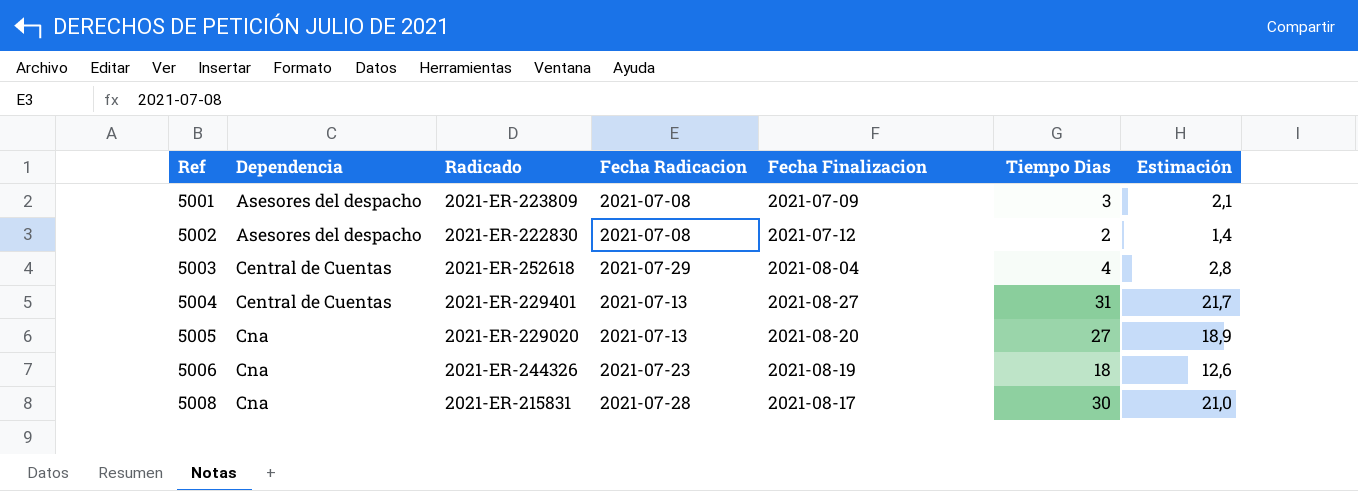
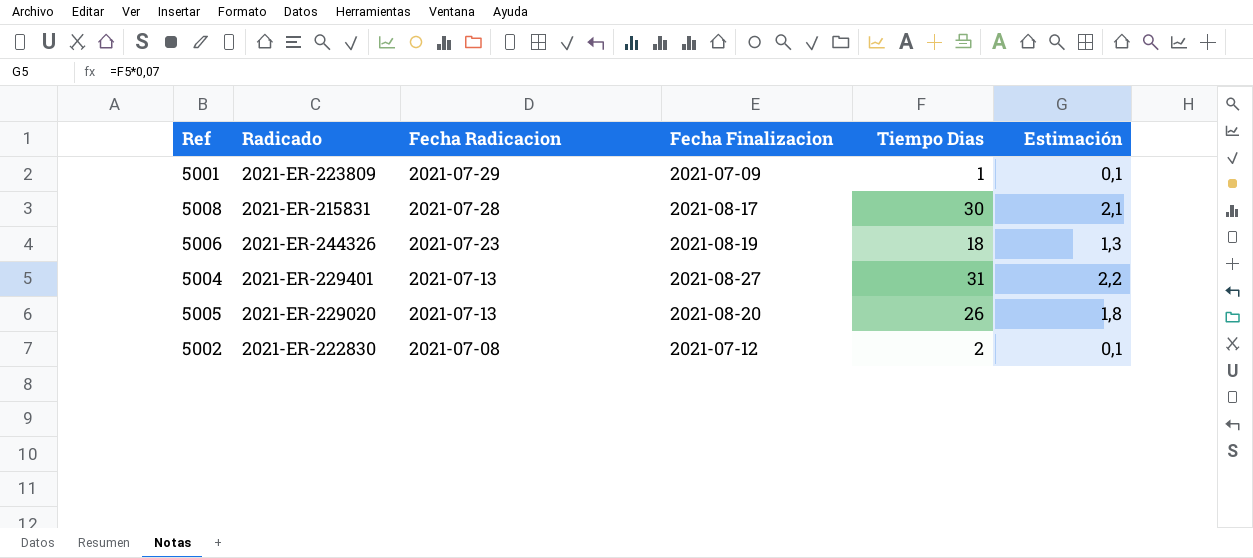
row order: Ref ascending -> Fecha Radicacion descending
column Dependencia | position: 2 -> none
column Estimación | formula: [Tiempo Dias] * 0,7 -> [Tiempo Dias] * 0,07
row 5003: Central de Cuentas | 2021-ER-252618 | 2021-07-29 | 2021-08-04 | 4 | 2,8 -> none
5001 | Fecha Radicacion: 2021-07-08 -> 2021-07-29
5001 | Tiempo Dias: 3 -> 1
5005 | Tiempo Dias: 27 -> 26

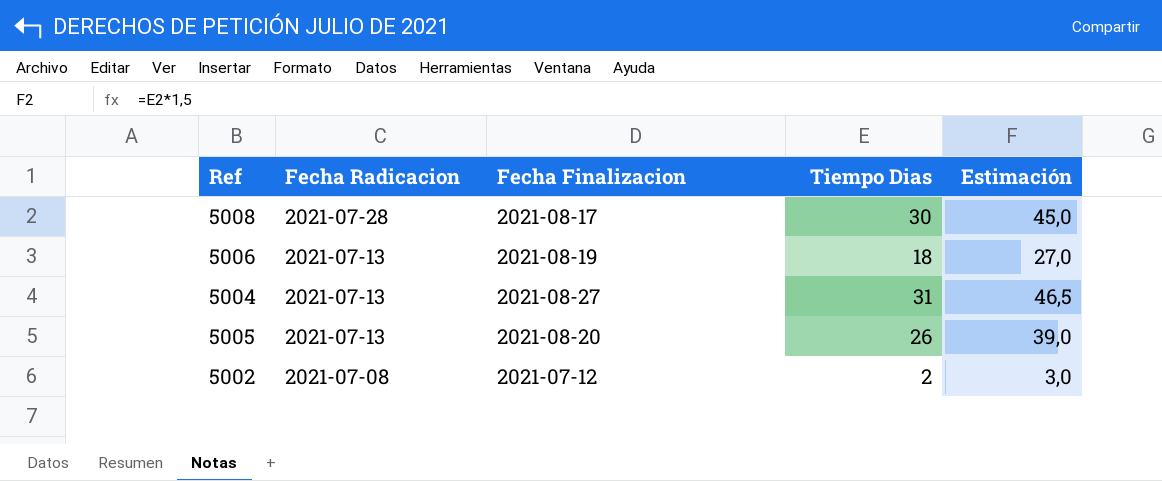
column Radicado | position: 2 -> none
column Estimación | formula: [Tiempo Dias] * 0,07 -> [Tiempo Dias] * 1,5
row 5001: 2021-ER-223809 | 2021-07-29 | 2021-07-09 | 1 | 0,1 -> none
5006 | Fecha Radicacion: 2021-07-23 -> 2021-07-13

